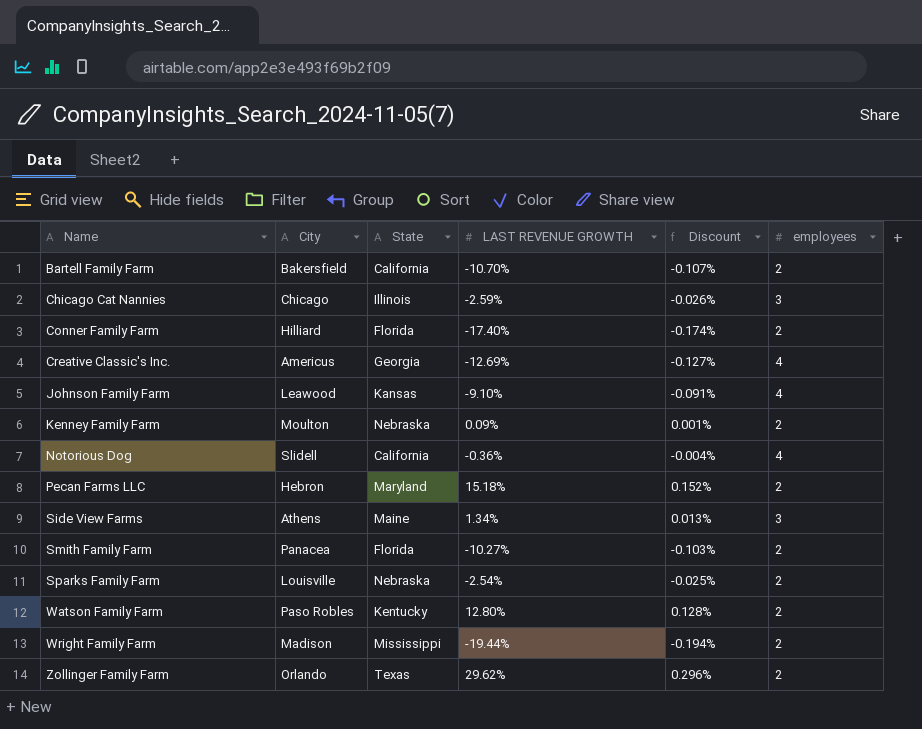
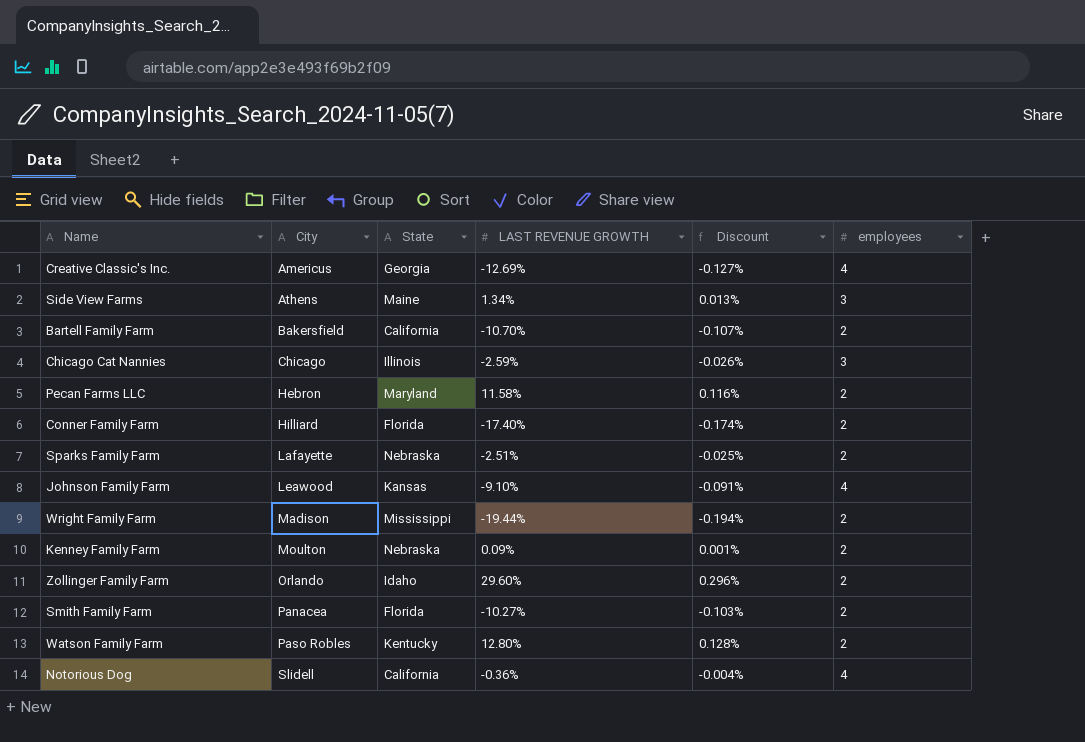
row order: Name ascending -> City ascending
Pecan Farms LLC | LAST REVENUE GROWTH: 15.18% -> 11.58%
Pecan Farms LLC | Discount: 0.152% -> 0.116%
Sparks Family Farm | City: Louisville -> Lafayette
Sparks Family Farm | LAST REVENUE GROWTH: -2.54% -> -2.51%
Zollinger Family Farm | State: Texas -> Idaho
Zollinger Family Farm | LAST REVENUE GROWTH: 29.62% -> 29.60%

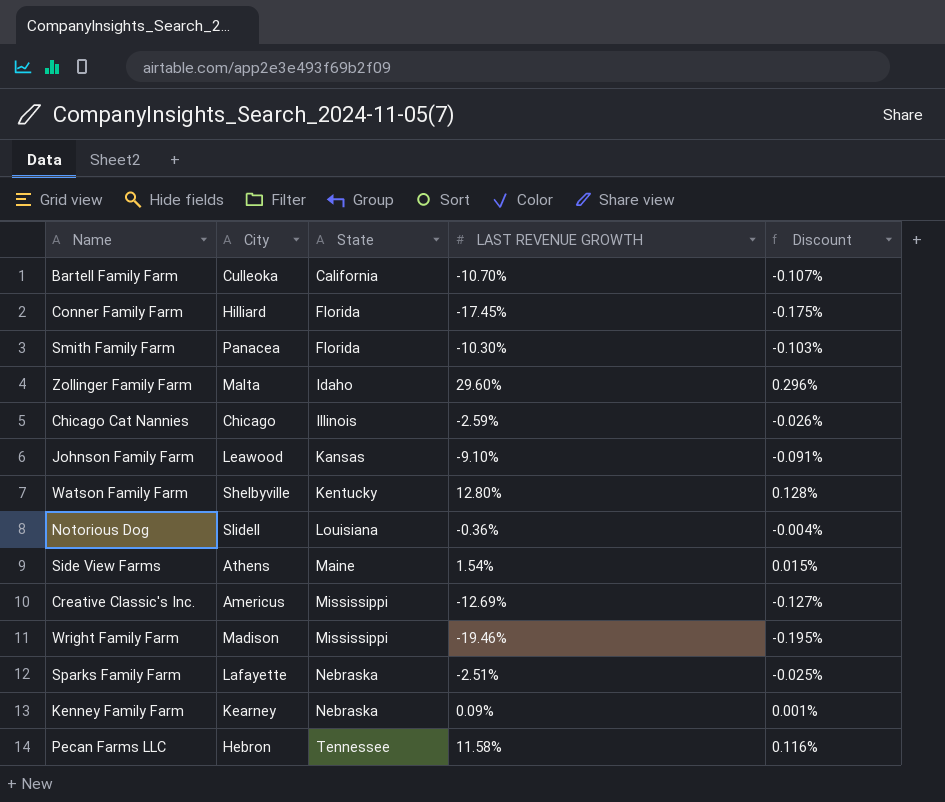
row order: City ascending -> State ascending
column employees | position: 6 -> none
Bartell Family Farm | City: Bakersfield -> Culleoka
Conner Family Farm | LAST REVENUE GROWTH: -17.40% -> -17.45%
Conner Family Farm | Discount: -0.174% -> -0.175%
Smith Family Farm | LAST REVENUE GROWTH: -10.27% -> -10.30%
Zollinger Family Farm | City: Orlando -> Malta
Watson Family Farm | City: Paso Robles -> Shelbyville
Notorious Dog | State: California -> Louisiana
Side View Farms | LAST REVENUE GROWTH: 1.34% -> 1.54%
Side View Farms | Discount: 0.013% -> 0.015%
Creative Classic's Inc. | State: Georgia -> Mississippi
Wright Family Farm | LAST REVENUE GROWTH: -19.44% -> -19.46%
Wright Family Farm | Discount: -0.194% -> -0.195%
Kenney Family Farm | City: Moulton -> Kearney
Pecan Farms LLC | State: Maryland -> Tennessee

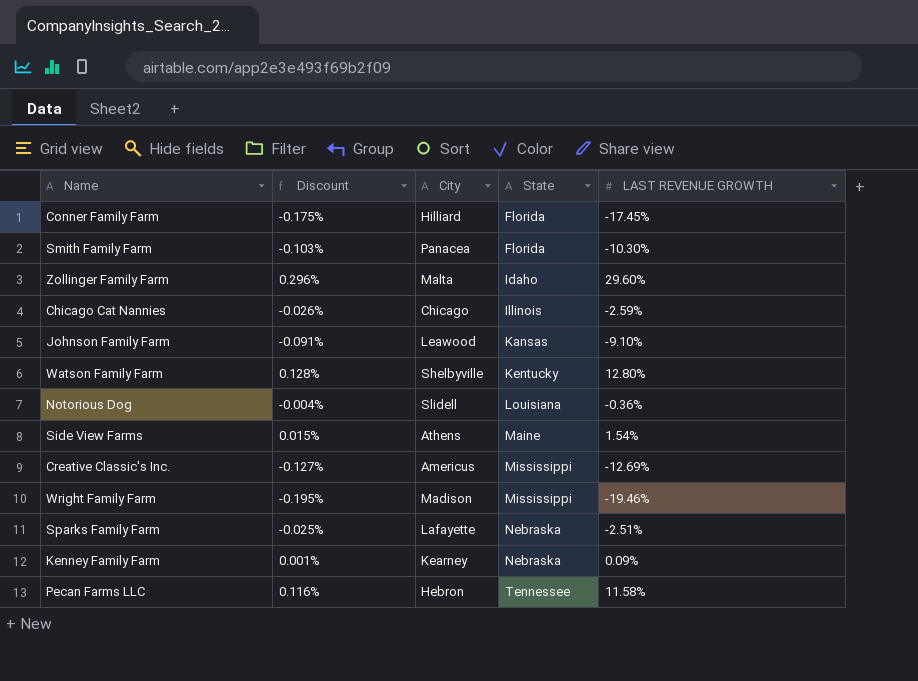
column Discount | position: 5 -> 2
row Bartell Family Farm: Culleoka | California | -10.70% | -0.107% -> none

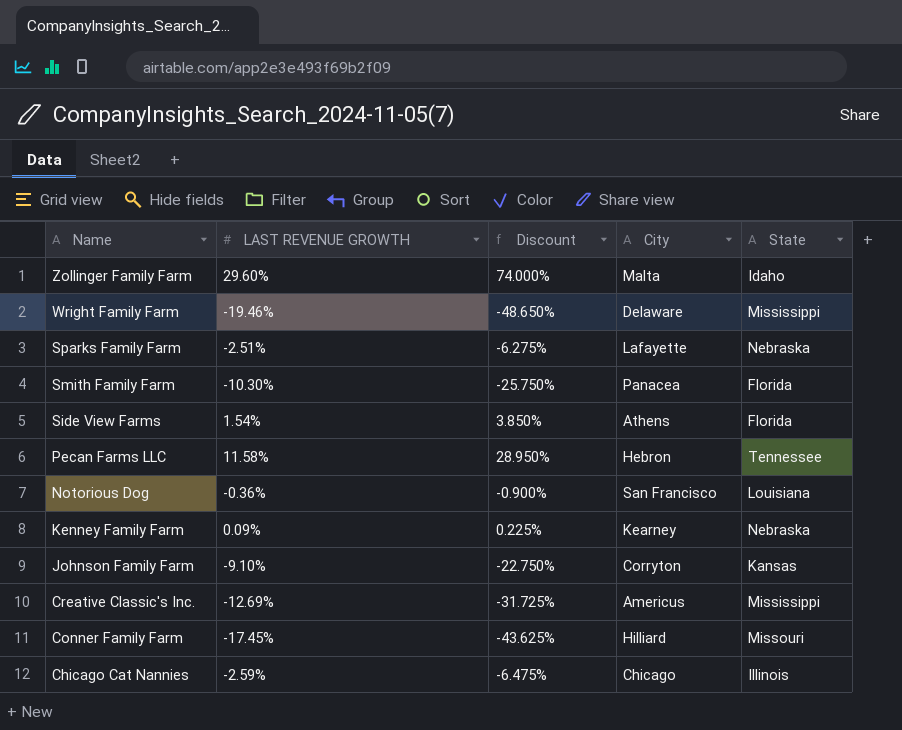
row order: State ascending -> Name descending
column LAST REVENUE GROWTH | position: 5 -> 2
column Discount | formula: [LAST REVENUE GROWTH] * 0.01 -> [LAST REVENUE GROWTH] * 2.5
row Watson Family Farm: 0.128% | Shelbyville | Kentucky | 12.80% -> none
Wright Family Farm | City: Madison -> Delaware
Side View Farms | State: Maine -> Florida
Notorious Dog | City: Slidell -> San Francisco
Johnson Family Farm | City: Leawood -> Corryton
Conner Family Farm | State: Florida -> Missouri

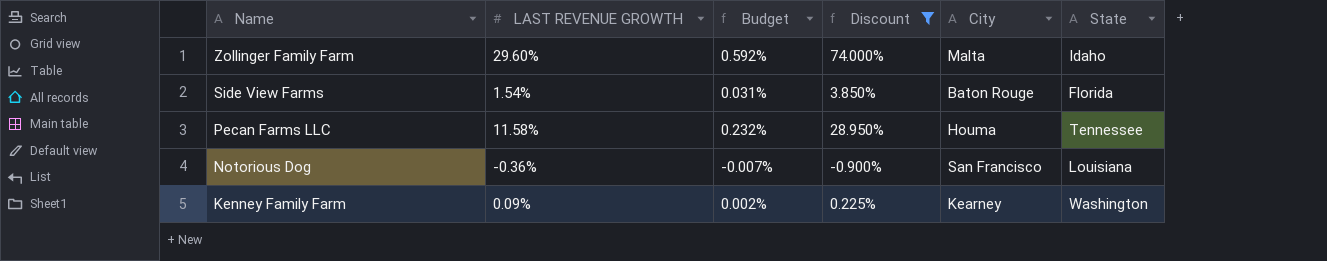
filter: none -> Discount >= -0.900%
column Budget | formula: none -> [LAST REVENUE GROWTH] * 0.02
Side View Farms | City: Athens -> Baton Rouge
Pecan Farms LLC | City: Hebron -> Houma
Kenney Family Farm | State: Nebraska -> Washington

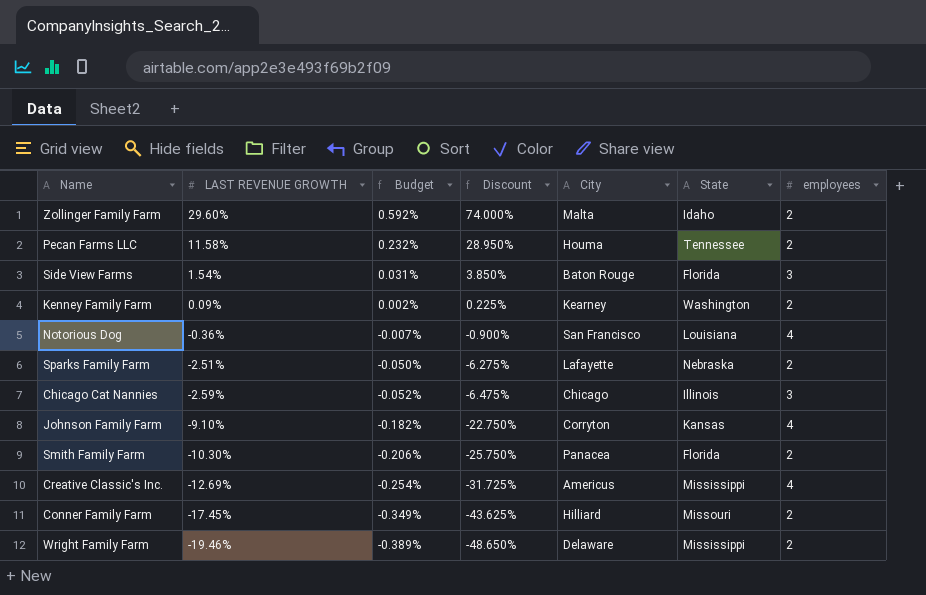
filter: Discount >= -0.900% -> none
row order: Name descending -> LAST REVENUE GROWTH descending
column employees | position: none -> 7

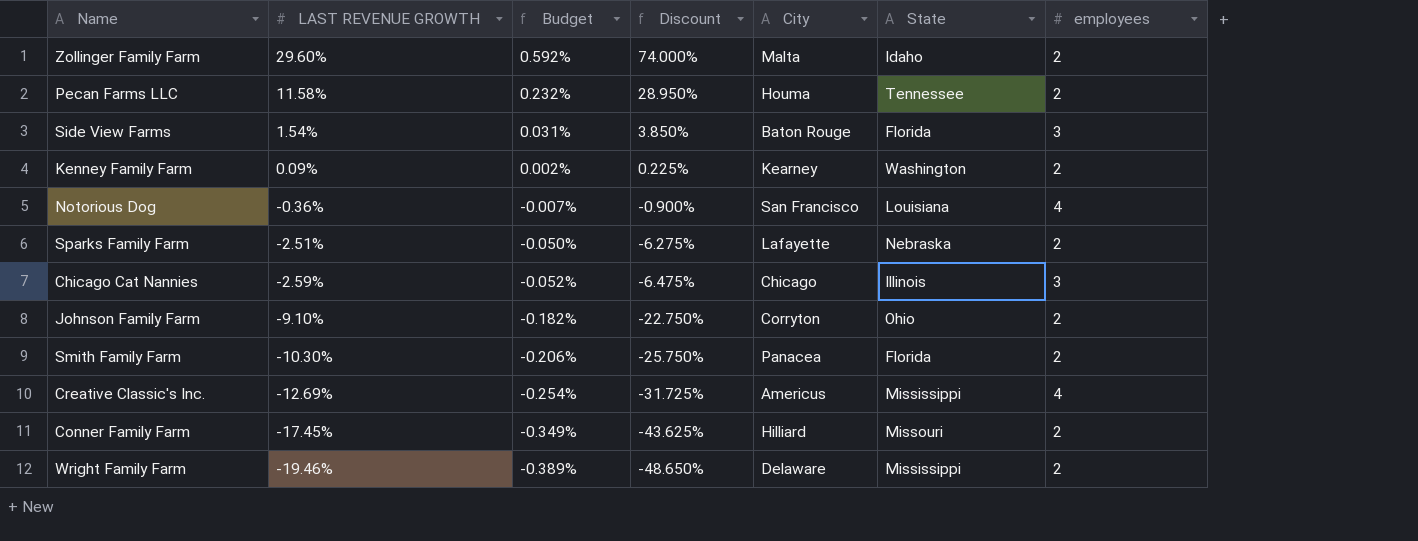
Johnson Family Farm | State: Kansas -> Ohio
Johnson Family Farm | employees: 4 -> 2

